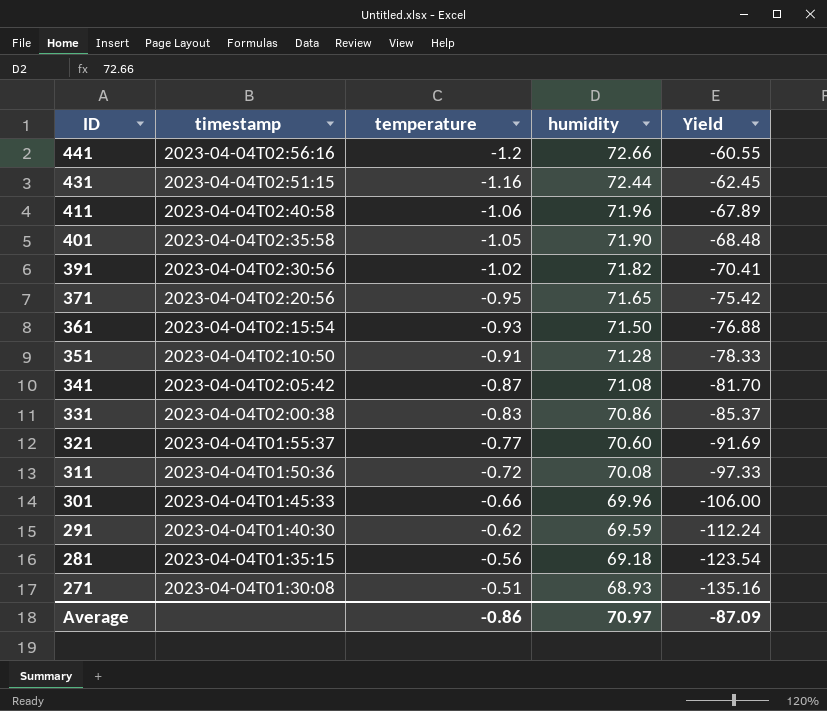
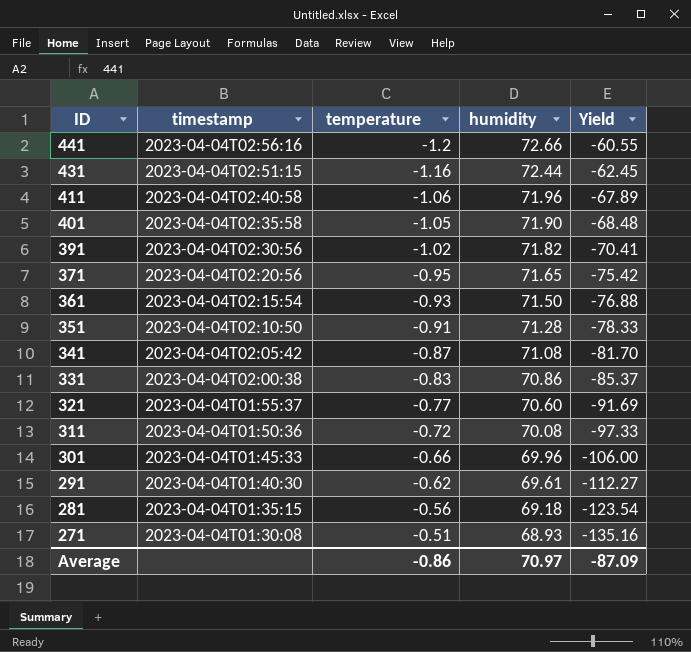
291 | humidity: 69.59 -> 69.61
291 | Yield: -112.24 -> -112.27

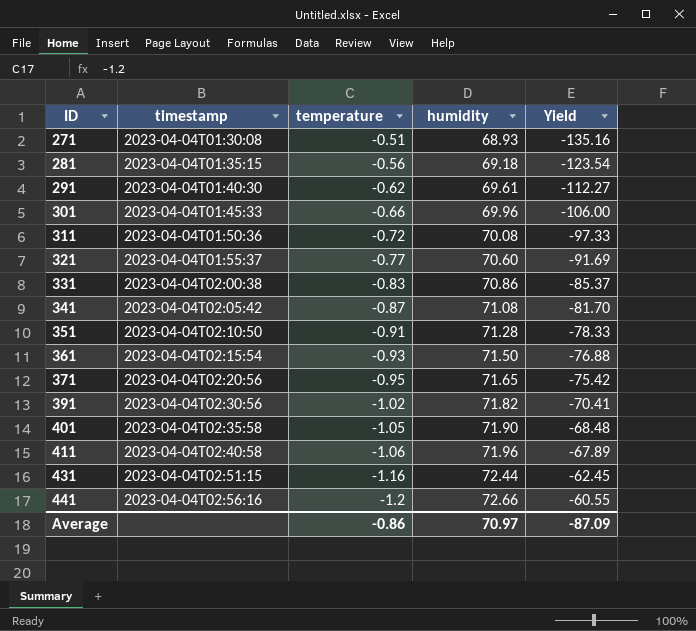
row order: ID descending -> ID ascending

